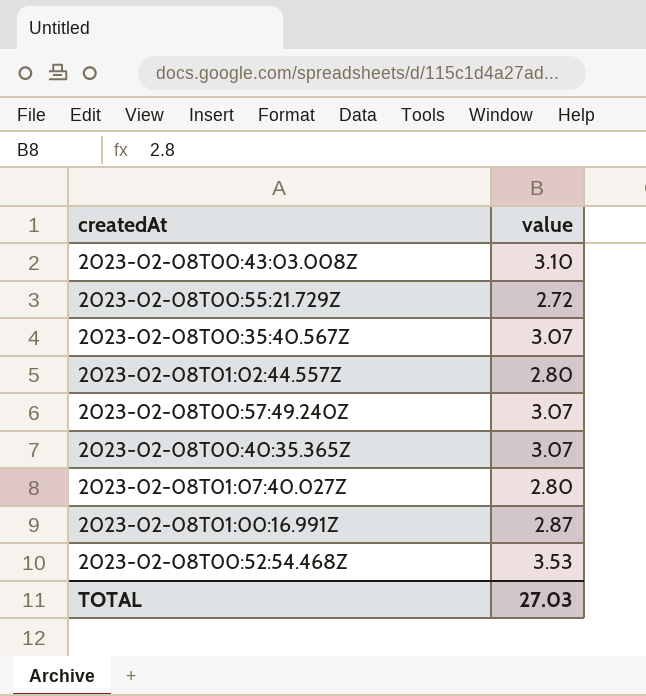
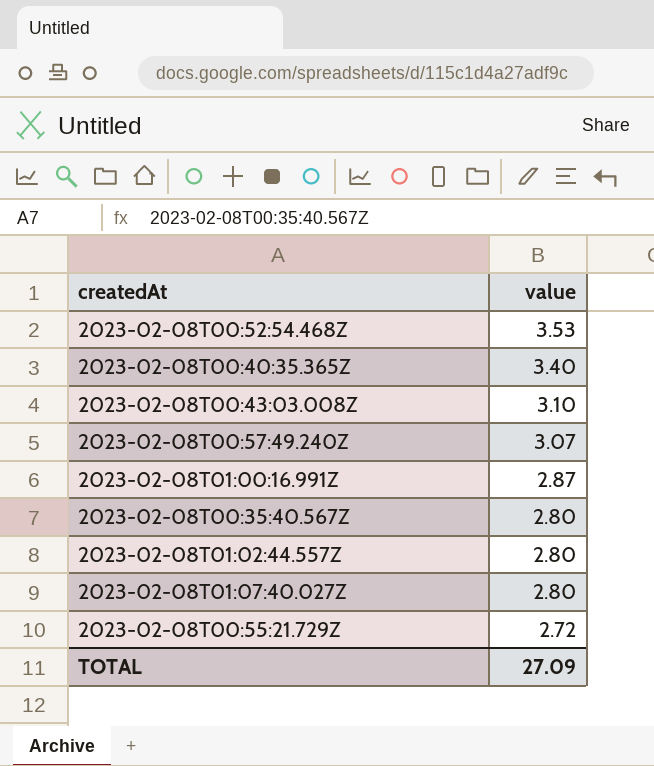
row order: none -> value descending
2023-02-08T00:40:35.365Z | value: 3.07 -> 3.40
2023-02-08T00:35:40.567Z | value: 3.07 -> 2.80
TOTAL | value: 27.03 -> 27.09

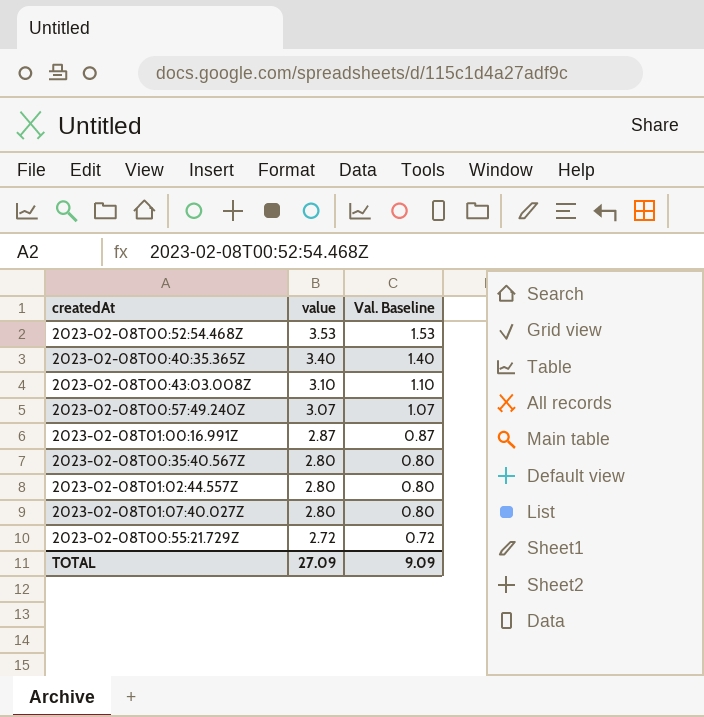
column Val. Baseline | formula: none -> [value] - 2

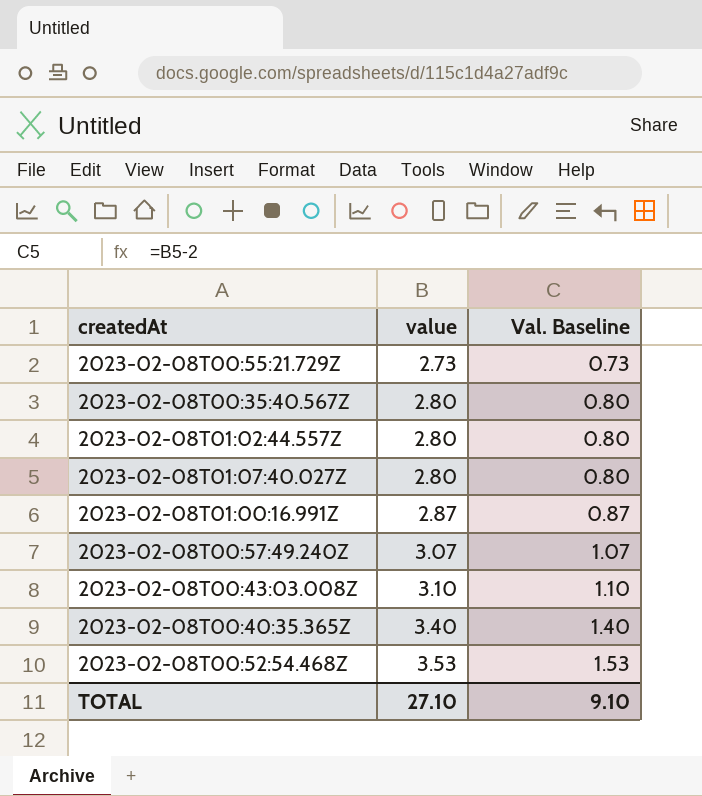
row order: value descending -> value ascending
2023-02-08T00:55:21.729Z | value: 2.72 -> 2.73
2023-02-08T00:55:21.729Z | Val. Baseline: 0.72 -> 0.73
TOTAL | value: 27.09 -> 27.10
TOTAL | Val. Baseline: 9.09 -> 9.10

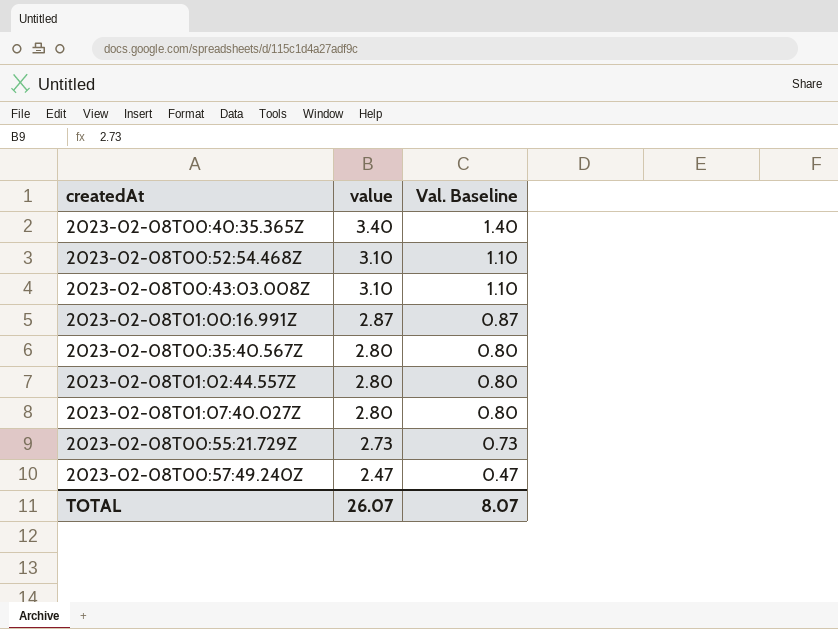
row order: value ascending -> value descending
2023-02-08T00:52:54.468Z | value: 3.53 -> 3.10
2023-02-08T00:52:54.468Z | Val. Baseline: 1.53 -> 1.10
2023-02-08T00:57:49.240Z | value: 3.07 -> 2.47
2023-02-08T00:57:49.240Z | Val. Baseline: 1.07 -> 0.47
TOTAL | value: 27.10 -> 26.07
TOTAL | Val. Baseline: 9.10 -> 8.07

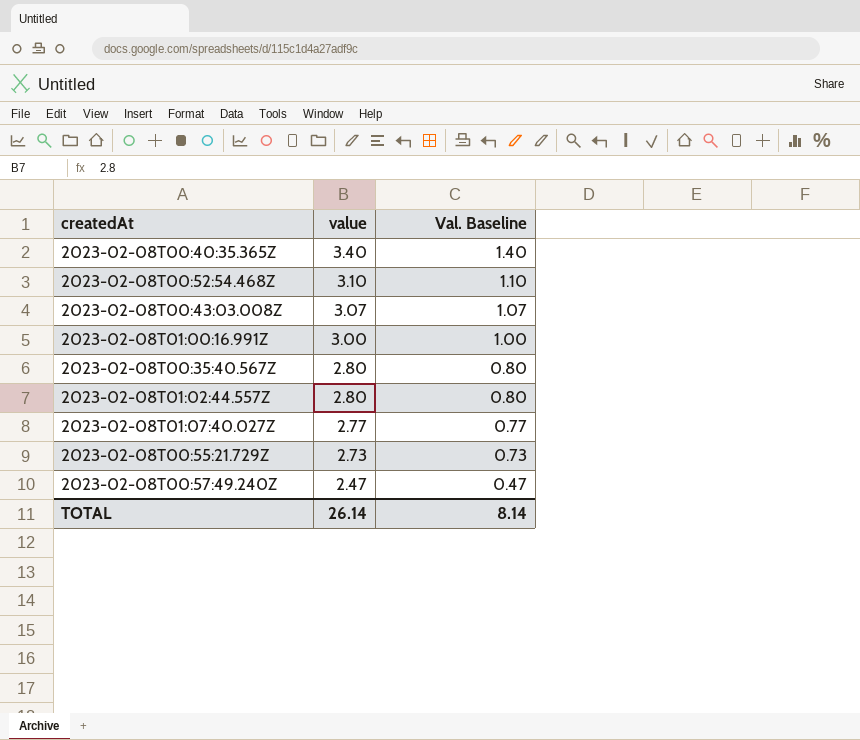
2023-02-08T00:43:03.008Z | value: 3.10 -> 3.07
2023-02-08T00:43:03.008Z | Val. Baseline: 1.10 -> 1.07
2023-02-08T01:00:16.991Z | value: 2.87 -> 3.00
2023-02-08T01:00:16.991Z | Val. Baseline: 0.87 -> 1.00
2023-02-08T01:07:40.027Z | value: 2.80 -> 2.77
2023-02-08T01:07:40.027Z | Val. Baseline: 0.80 -> 0.77
TOTAL | value: 26.07 -> 26.14
TOTAL | Val. Baseline: 8.07 -> 8.14

